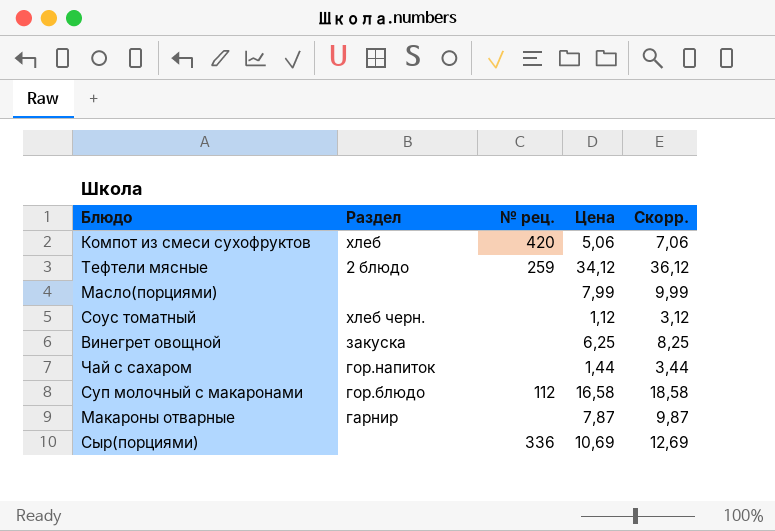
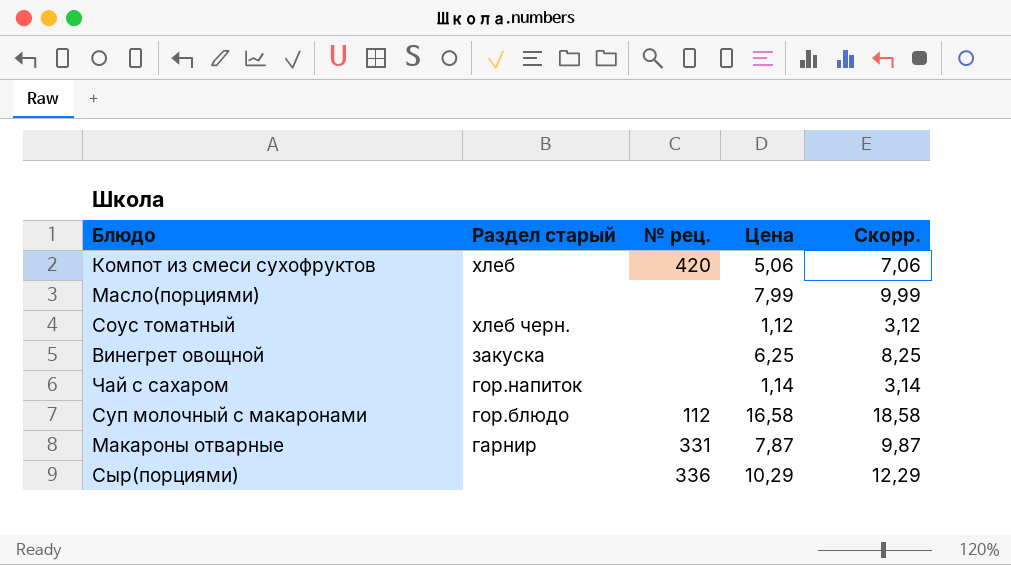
column name: Раздел -> Раздел старый
row Тефтели мясные: 2 блюдо | 259 | 34,12 | 36,12 -> none
Чай с сахаром | Цена: 1,44 -> 1,14
Чай с сахаром | Скорр.: 3,44 -> 3,14
Макароны отварные | № рец.: none -> 331
Сыр(порциями) | Цена: 10,69 -> 10,29
Сыр(порциями) | Скорр.: 12,69 -> 12,29

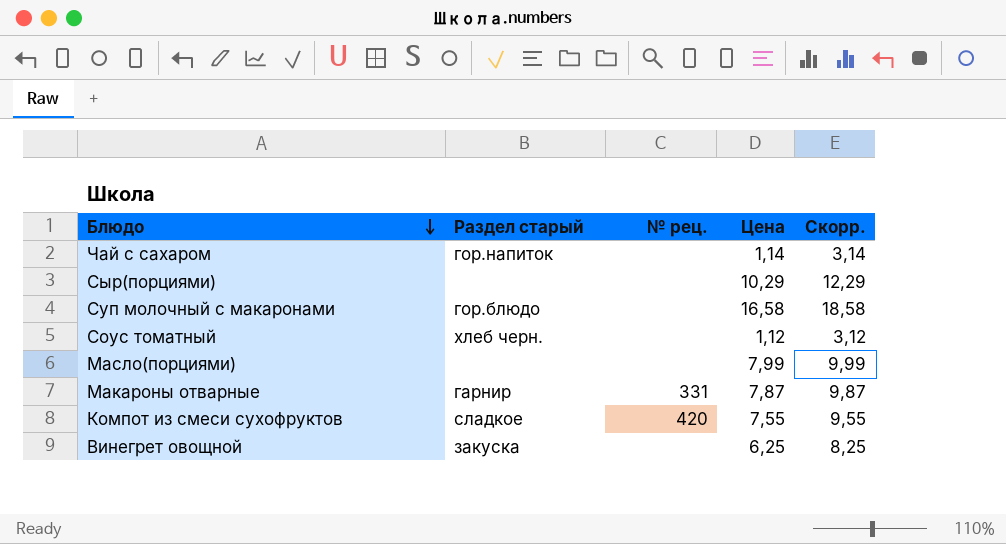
row order: none -> Блюдо descending
Сыр(порциями) | № рец.: 336 -> none
Суп молочный с макаронами | № рец.: 112 -> none
Компот из смеси сухофруктов | Раздел старый: хлеб -> сладкое
Компот из смеси сухофруктов | Цена: 5,06 -> 7,55
Компот из смеси сухофруктов | Скорр.: 7,06 -> 9,55

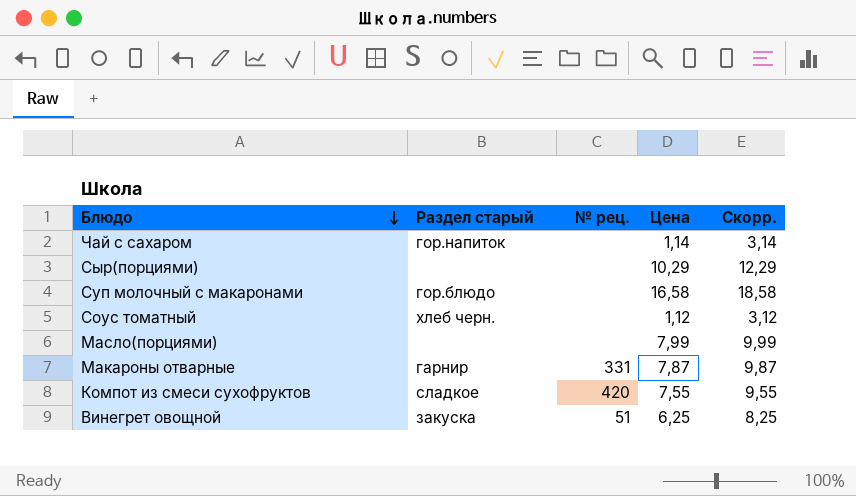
Винегрет овощной | № рец.: none -> 51

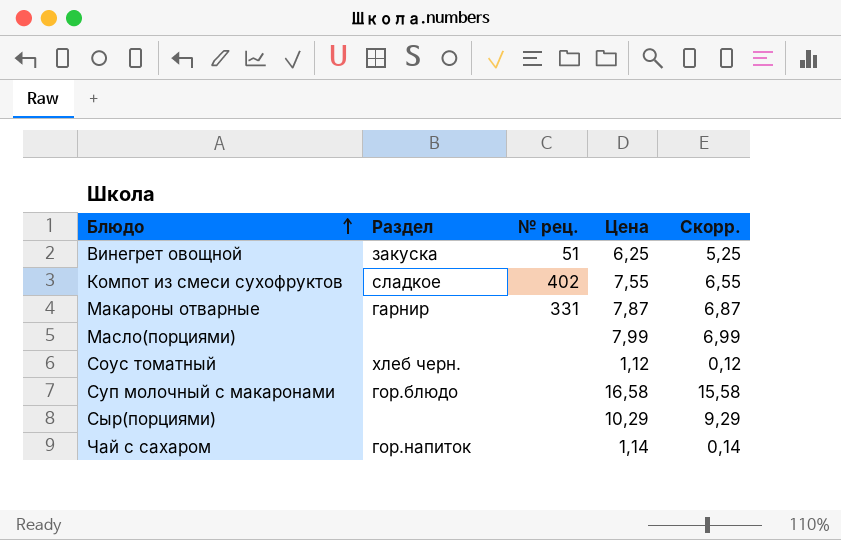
row order: Блюдо descending -> Блюдо ascending
column name: Раздел старый -> Раздел
column Скорр. | formula: [Цена] + 2 -> [Цена] - 1
Компот из смеси сухофруктов | № рец.: 420 -> 402

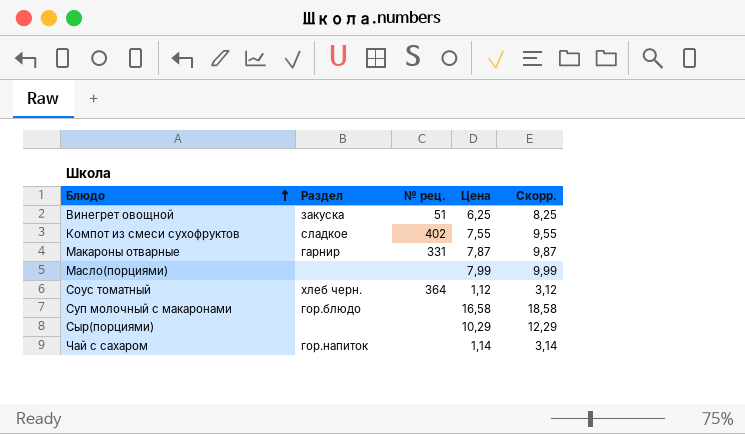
column Скорр. | formula: [Цена] - 1 -> [Цена] + 2
Соус томатный | № рец.: none -> 364

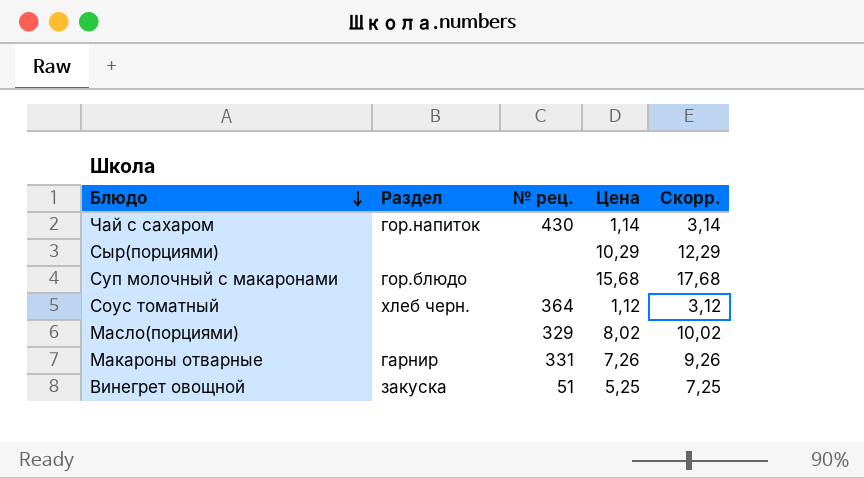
row order: Блюдо ascending -> Блюдо descending
row Компот из смеси сухофруктов: сладкое | 402 | 7,55 | 9,55 -> none
Чай с сахаром | № рец.: none -> 430
Суп молочный с макаронами | Цена: 16,58 -> 15,68
Суп молочный с макаронами | Скорр.: 18,58 -> 17,68
Масло(порциями) | № рец.: none -> 329
Масло(порциями) | Цена: 7,99 -> 8,02
Масло(порциями) | Скорр.: 9,99 -> 10,02
Макароны отварные | Цена: 7,87 -> 7,26
Макароны отварные | Скорр.: 9,87 -> 9,26
Винегрет овощной | Цена: 6,25 -> 5,25
Винегрет овощной | Скорр.: 8,25 -> 7,25

